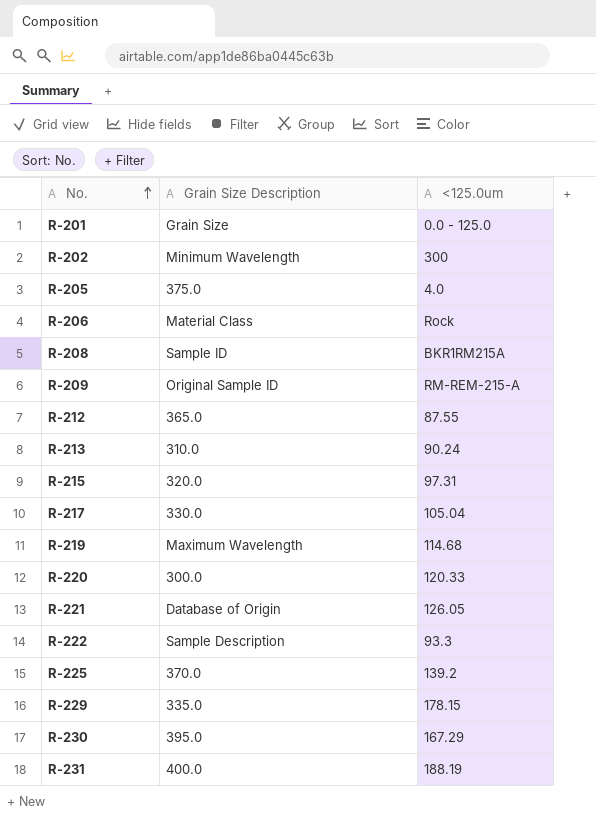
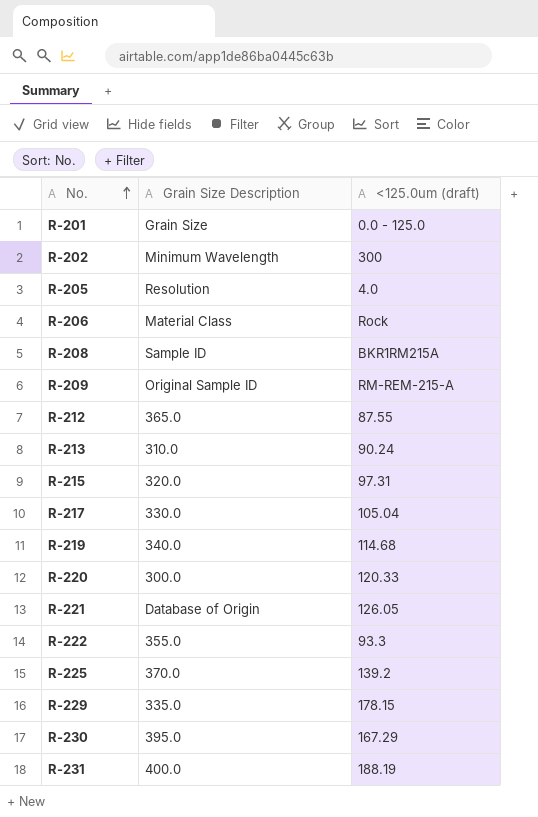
column name: <125.0um -> <125.0um (draft)
R-205 | Grain Size Description: 375.0 -> Resolution
R-219 | Grain Size Description: Maximum Wavelength -> 340.0
R-222 | Grain Size Description: Sample Description -> 355.0

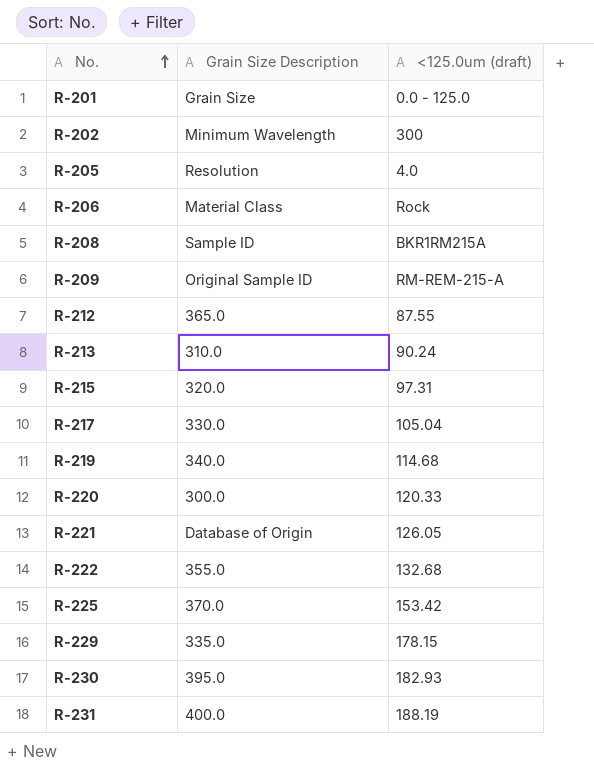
R-222 | <125.0um (draft): 93.3 -> 132.68
R-225 | <125.0um (draft): 139.2 -> 153.42
R-230 | <125.0um (draft): 167.29 -> 182.93

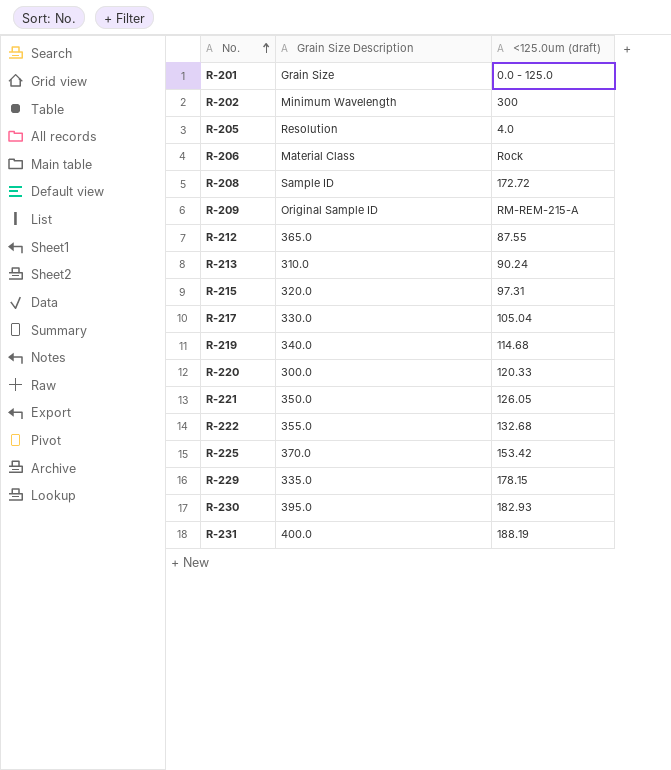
R-208 | <125.0um (draft): BKR1RM215A -> 172.72
R-221 | Grain Size Description: Database of Origin -> 350.0

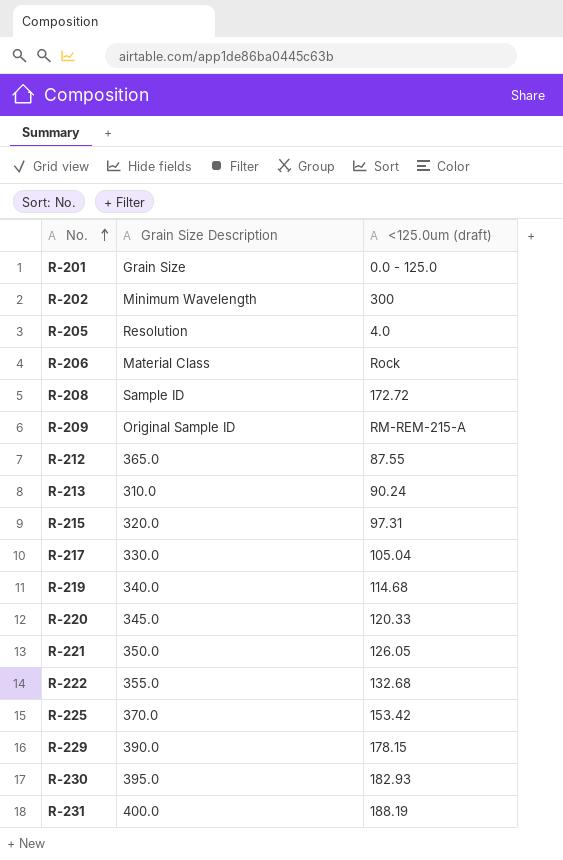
R-220 | Grain Size Description: 300.0 -> 345.0
R-229 | Grain Size Description: 335.0 -> 390.0

